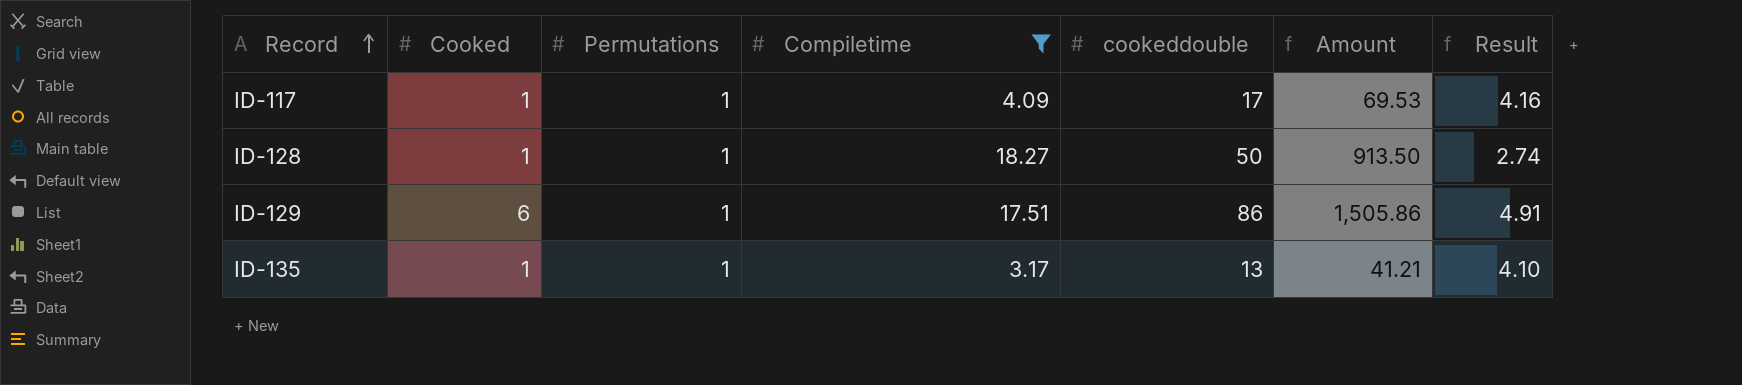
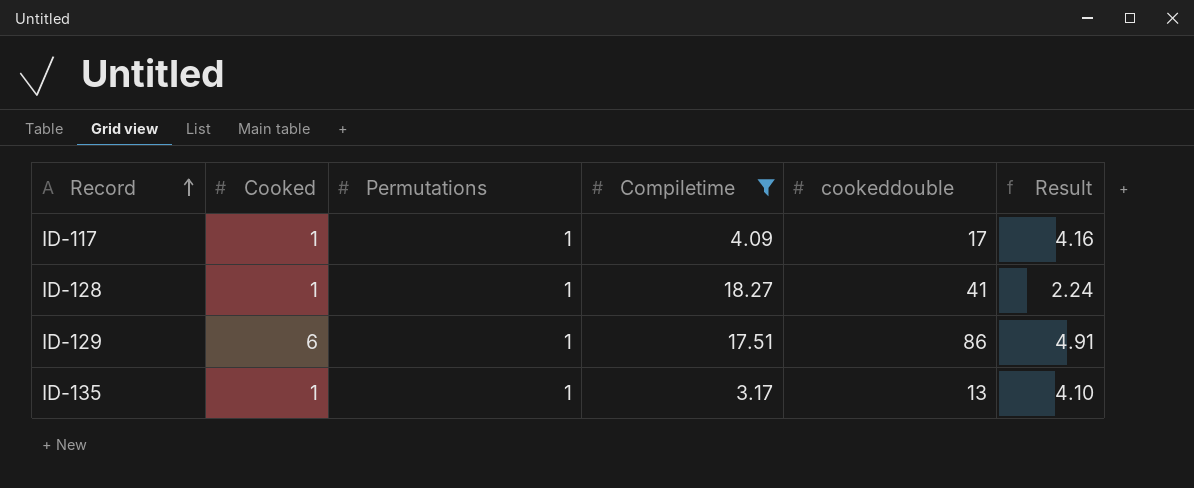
column Amount | formula: [Compiletime] * [cookeddouble] -> none
ID-128 | cookeddouble: 50 -> 41
ID-128 | Result: 2.74 -> 2.24

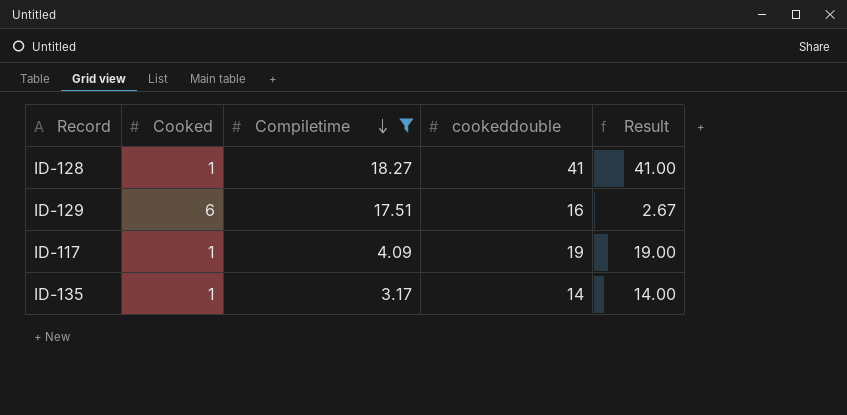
row order: Record ascending -> Compiletime descending
column Permutations | position: 3 -> none
column Result | formula: [cookeddouble] / [Compiletime] -> [cookeddouble] / [Cooked]
ID-129 | cookeddouble: 86 -> 16
ID-117 | cookeddouble: 17 -> 19
ID-135 | cookeddouble: 13 -> 14

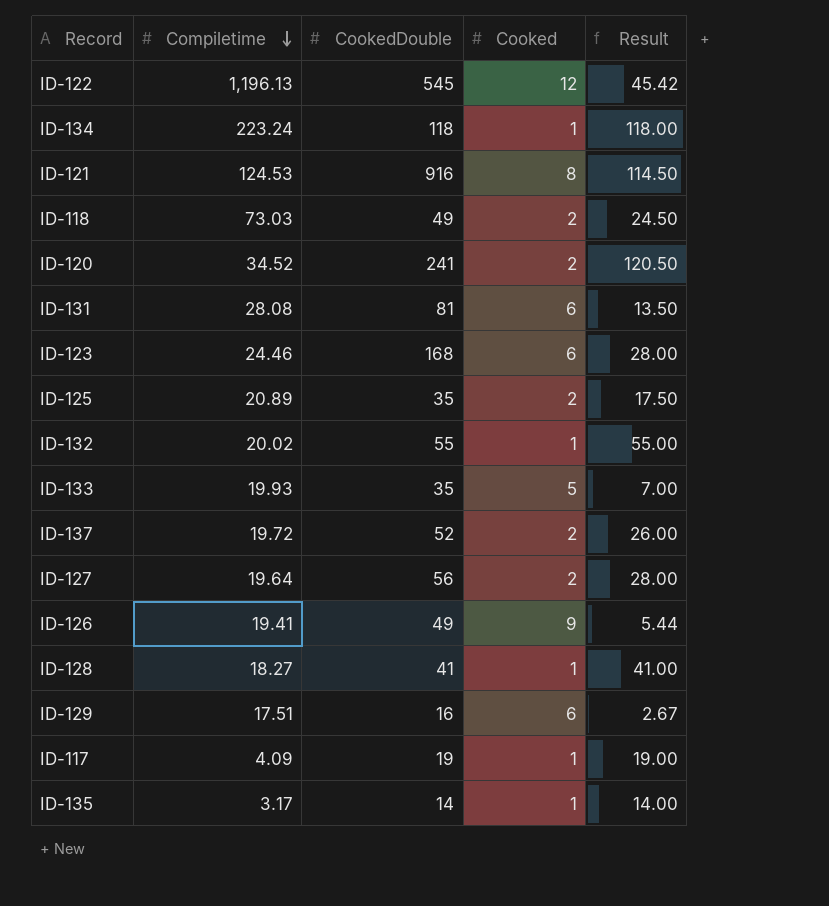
filter: Compiletime <= 18.27 -> none
column name: cookeddouble -> CookedDouble
column Cooked | position: 2 -> 4

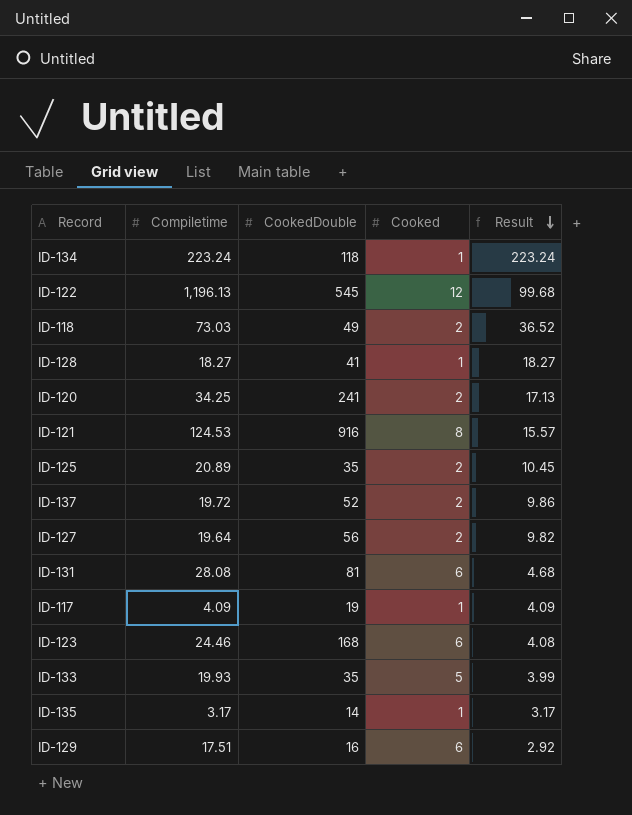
row order: Compiletime descending -> Result descending
column Result | formula: [CookedDouble] / [Cooked] -> [Compiletime] / [Cooked]
row ID-132: 20.02 | 55 | 1 | 55.00 -> none
row ID-126: 19.41 | 49 | 9 | 5.44 -> none
ID-120 | Compiletime: 34.52 -> 34.25

